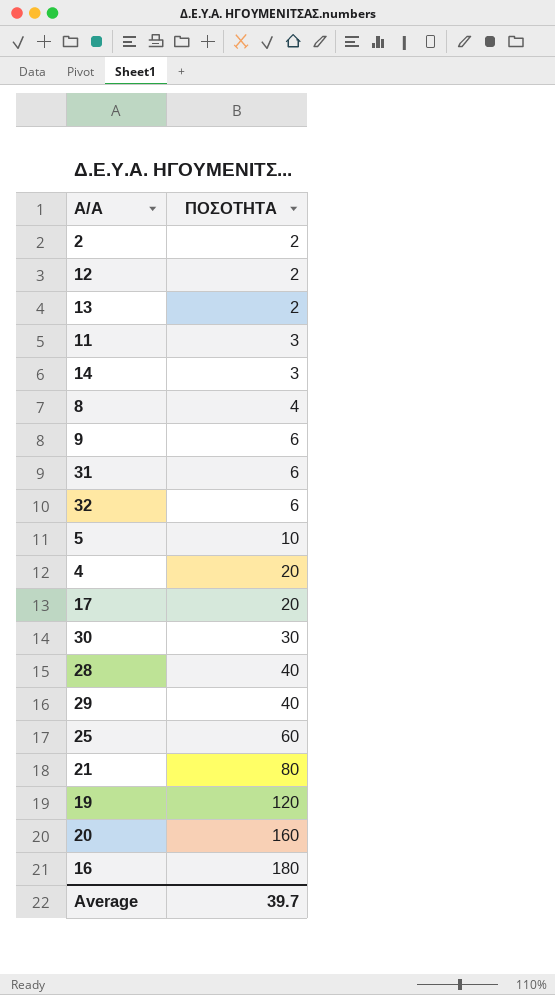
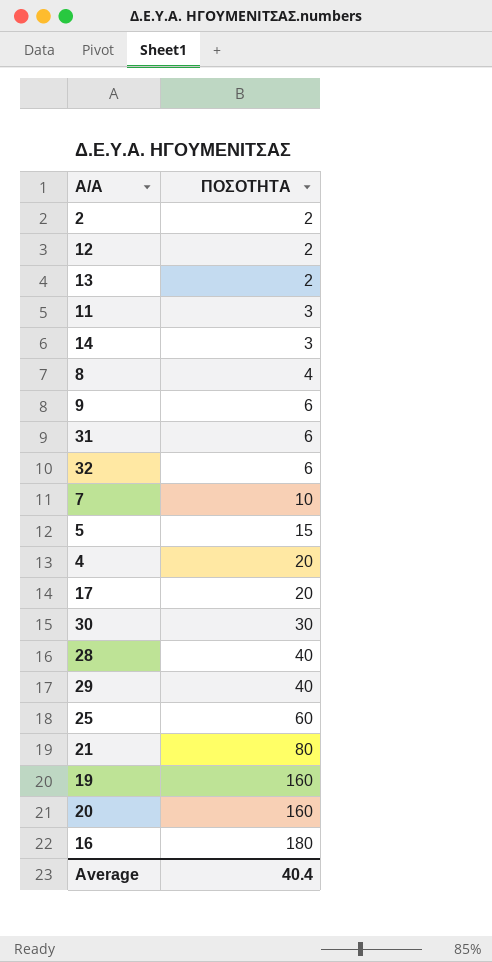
row 7: none -> 10
5 | ΠΟΣΟΤΗΤΑ: 10 -> 15
19 | ΠΟΣΟΤΗΤΑ: 120 -> 160
Average | ΠΟΣΟΤΗΤΑ: 39.7 -> 40.4

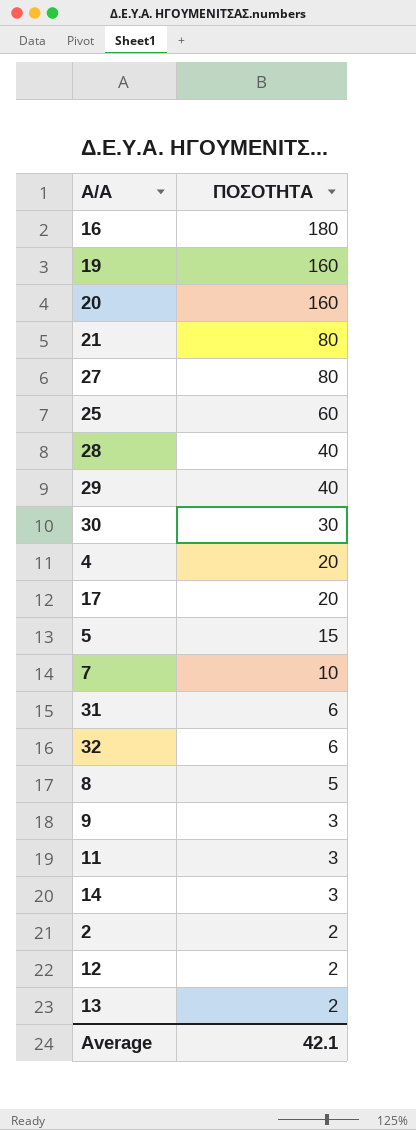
row order: ΠΟΣΟΤΗΤΑ ascending -> ΠΟΣΟΤΗΤΑ descending
row 27: none -> 80
8 | ΠΟΣΟΤΗΤΑ: 4 -> 5
9 | ΠΟΣΟΤΗΤΑ: 6 -> 3
Average | ΠΟΣΟΤΗΤΑ: 40.4 -> 42.1

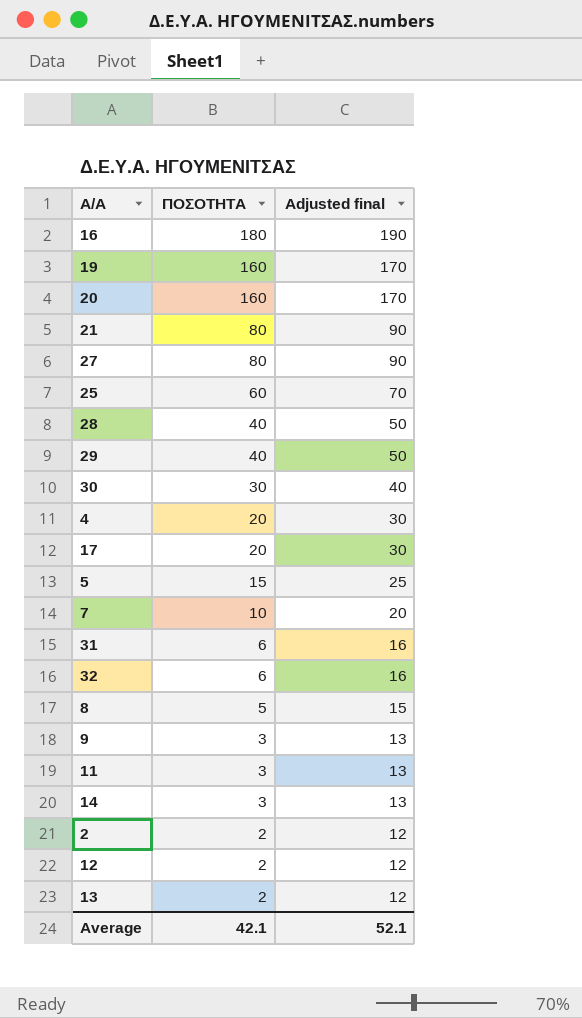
column Adjusted final | formula: none -> [ΠΟΣΟΤΗΤΑ] + 10

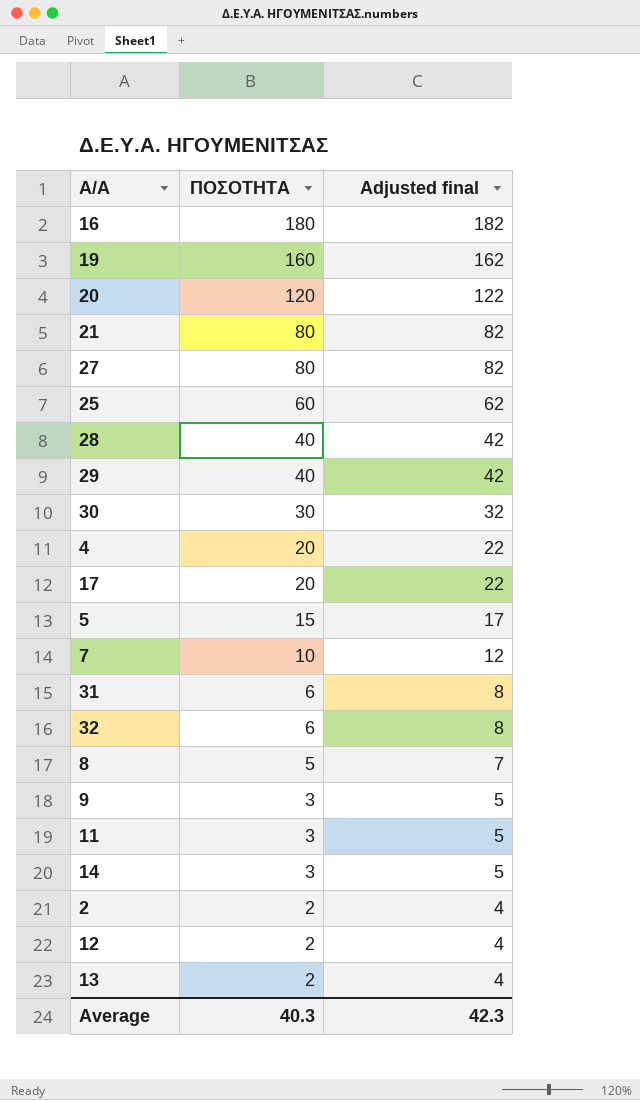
column Adjusted final | formula: [ΠΟΣΟΤΗΤΑ] + 10 -> [ΠΟΣΟΤΗΤΑ] + 2
20 | ΠΟΣΟΤΗΤΑ: 160 -> 120
Average | ΠΟΣΟΤΗΤΑ: 42.1 -> 40.3
Average | Adjusted final: 52.1 -> 42.3

